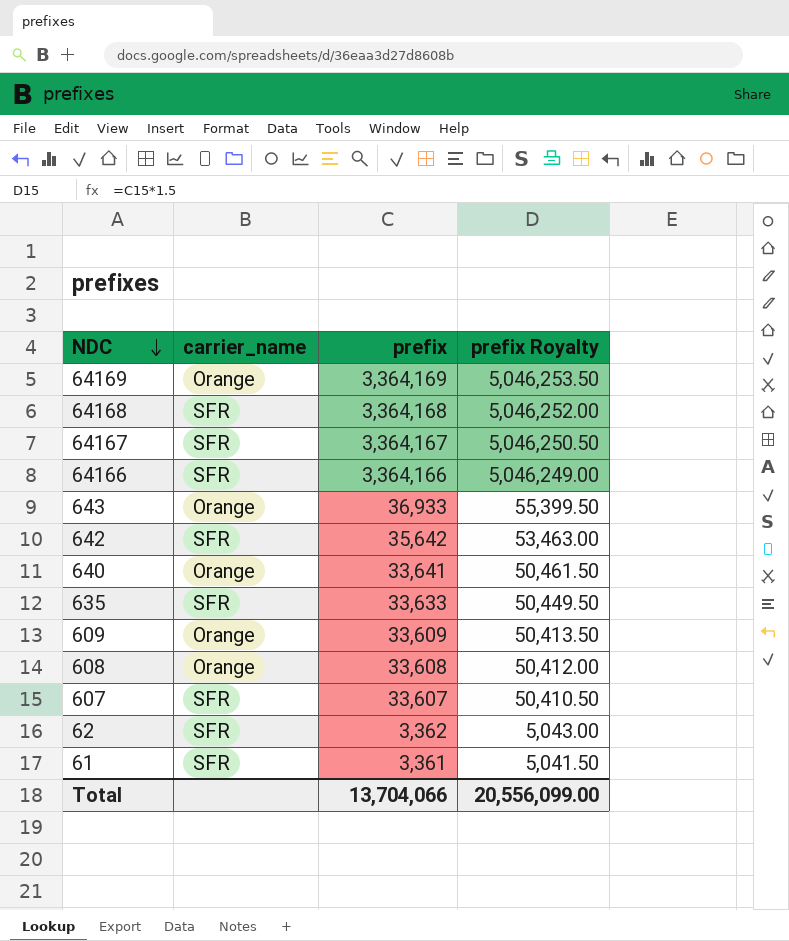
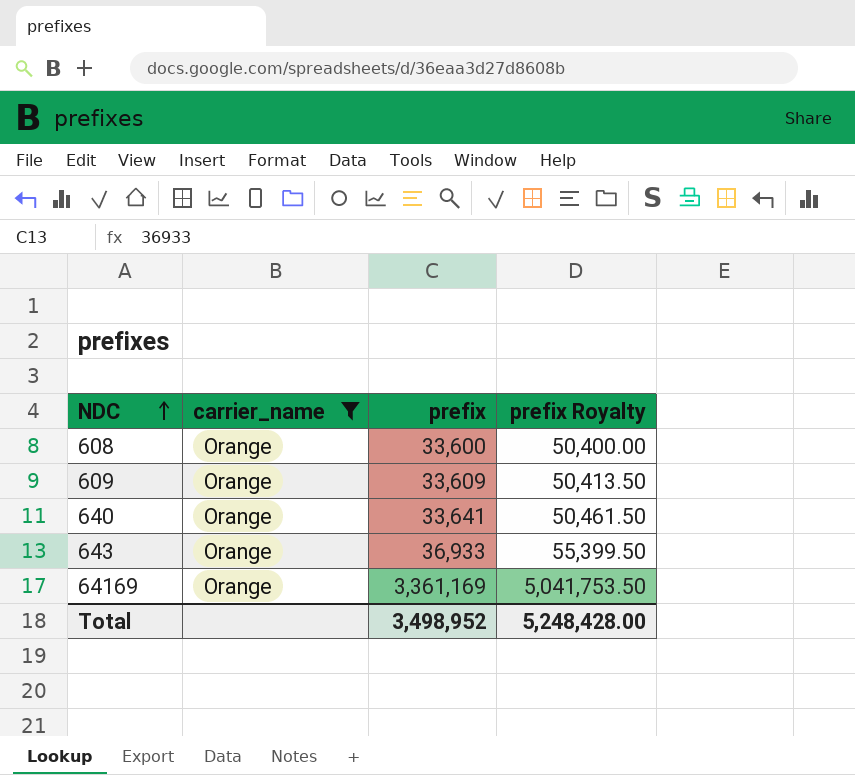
filter: none -> carrier_name = Orange
row order: NDC descending -> NDC ascending
608 | prefix: 33,608 -> 33,600
608 | prefix Royalty: 50,412.00 -> 50,400.00
64169 | prefix: 3,364,169 -> 3,361,169
64169 | prefix Royalty: 5,046,253.50 -> 5,041,753.50
Total | prefix: 13,704,066 -> 3,498,952
Total | prefix Royalty: 20,556,099.00 -> 5,248,428.00

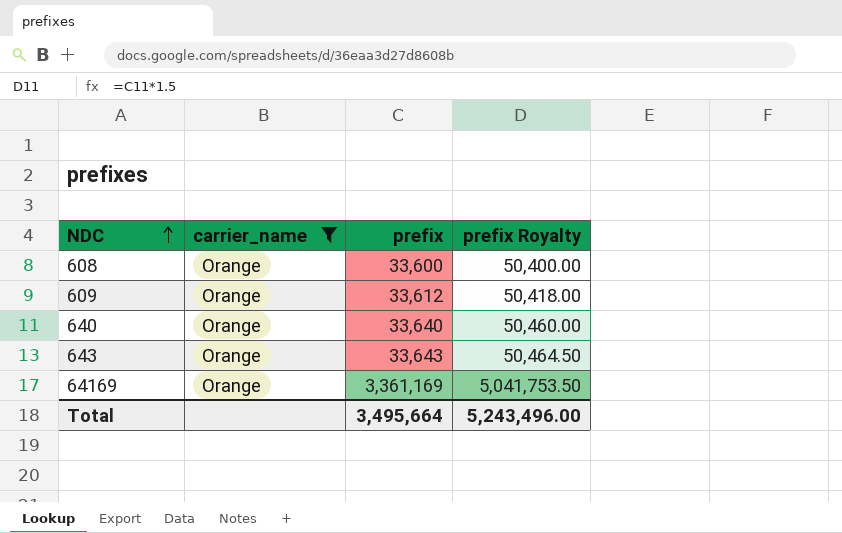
609 | prefix: 33,609 -> 33,612
609 | prefix Royalty: 50,413.50 -> 50,418.00
640 | prefix: 33,641 -> 33,640
640 | prefix Royalty: 50,461.50 -> 50,460.00
643 | prefix: 36,933 -> 33,643
643 | prefix Royalty: 55,399.50 -> 50,464.50
Total | prefix: 3,498,952 -> 3,495,664
Total | prefix Royalty: 5,248,428.00 -> 5,243,496.00

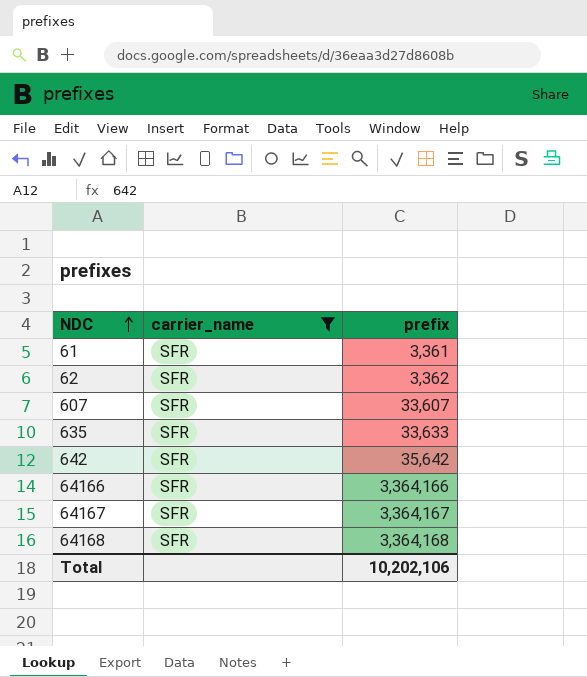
filter: carrier_name = Orange -> carrier_name = SFR
column prefix Royalty | formula: [prefix] * 1.5 -> none
Total | prefix: 3,495,664 -> 10,202,106

